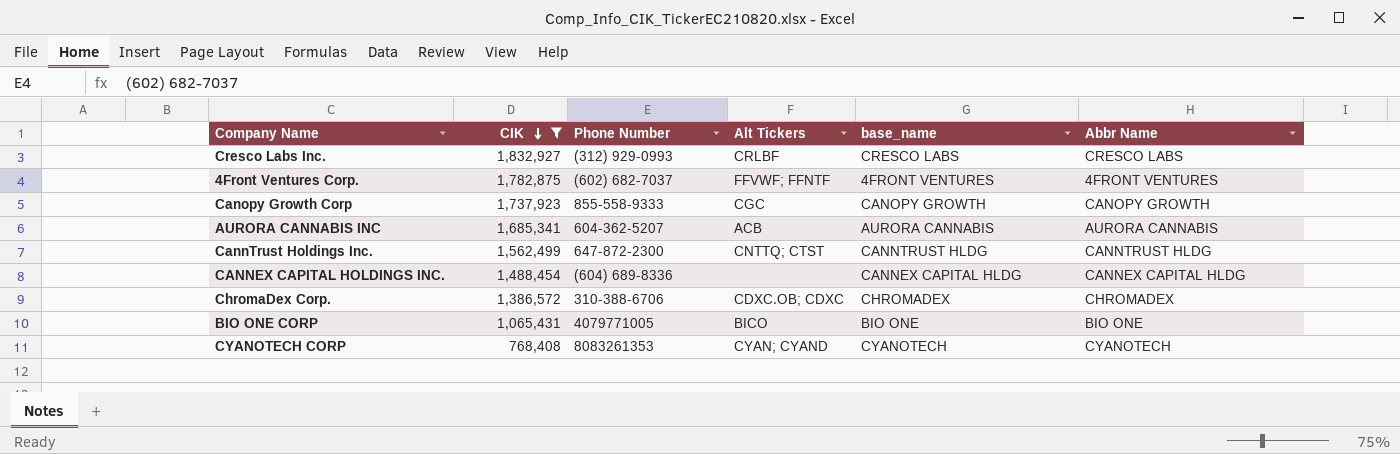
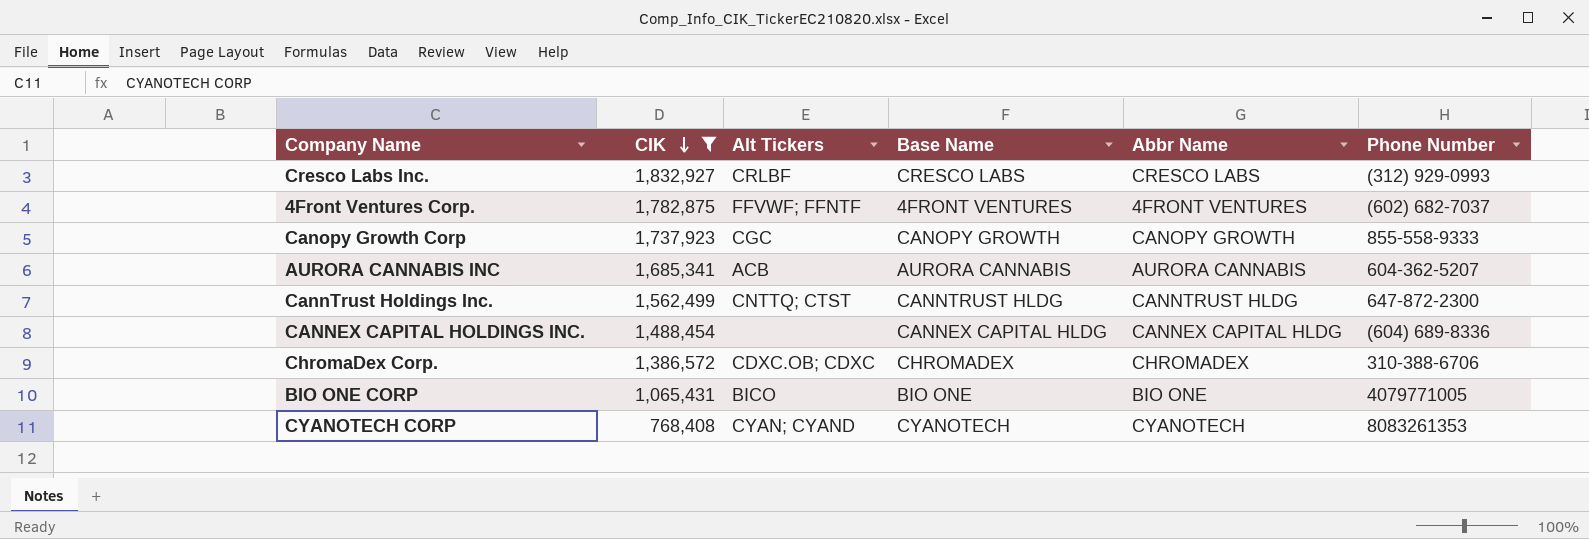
column name: base_name -> Base Name
column Phone Number | position: 3 -> 6

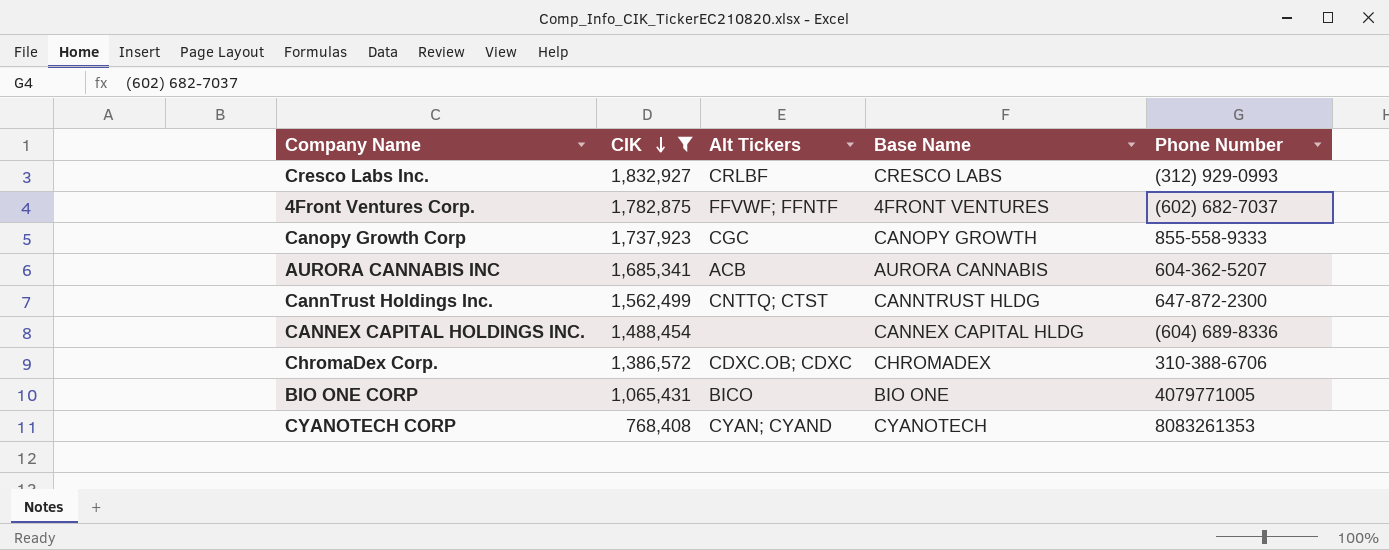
column Abbr Name | position: 5 -> none

